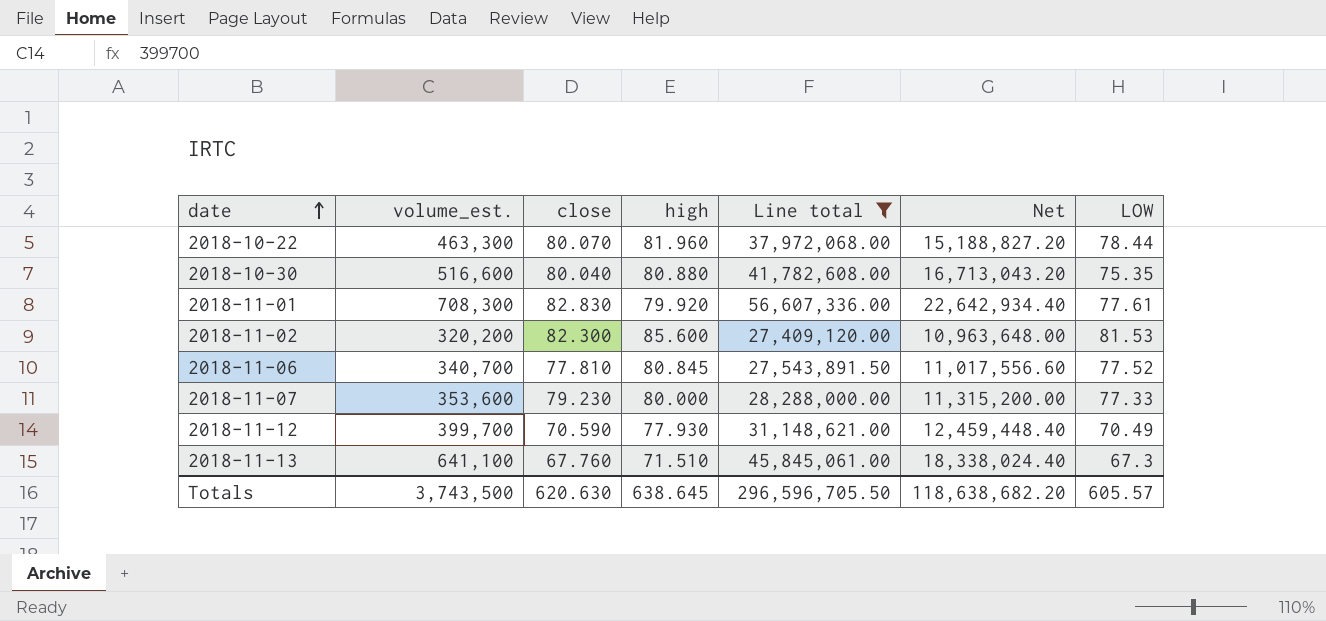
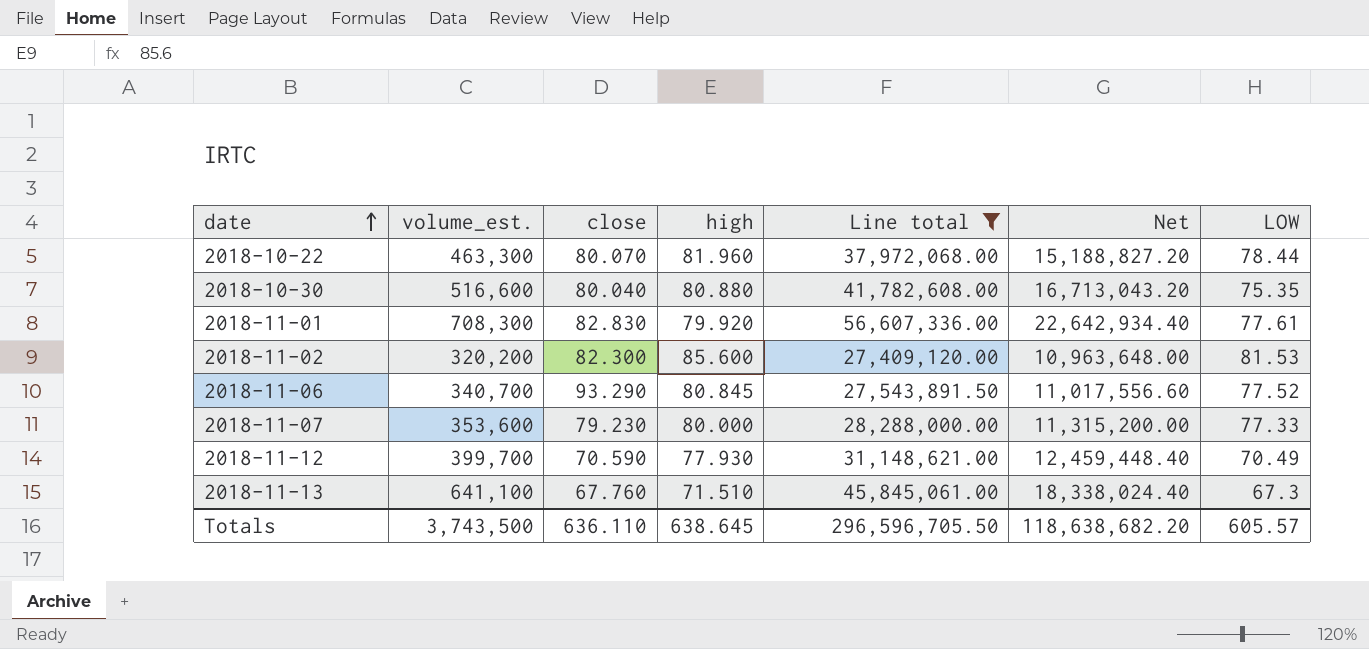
2018-11-06 | close: 77.810 -> 93.290
Totals | close: 620.630 -> 636.110

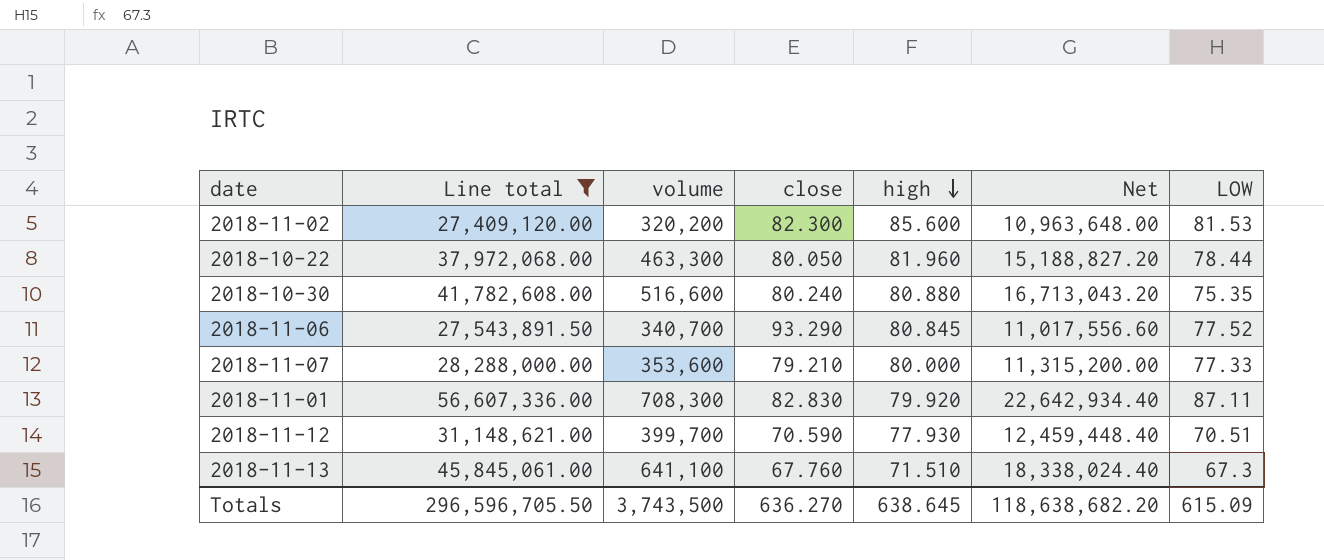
row order: date ascending -> high descending
column Line total | position: 5 -> 2
column name: volume_est. -> volume
2018-10-22 | close: 80.070 -> 80.050
2018-10-30 | close: 80.040 -> 80.240
2018-11-07 | close: 79.230 -> 79.210
2018-11-01 | LOW: 77.61 -> 87.11
2018-11-12 | LOW: 70.49 -> 70.51
Totals | close: 636.110 -> 636.270
Totals | LOW: 605.57 -> 615.09

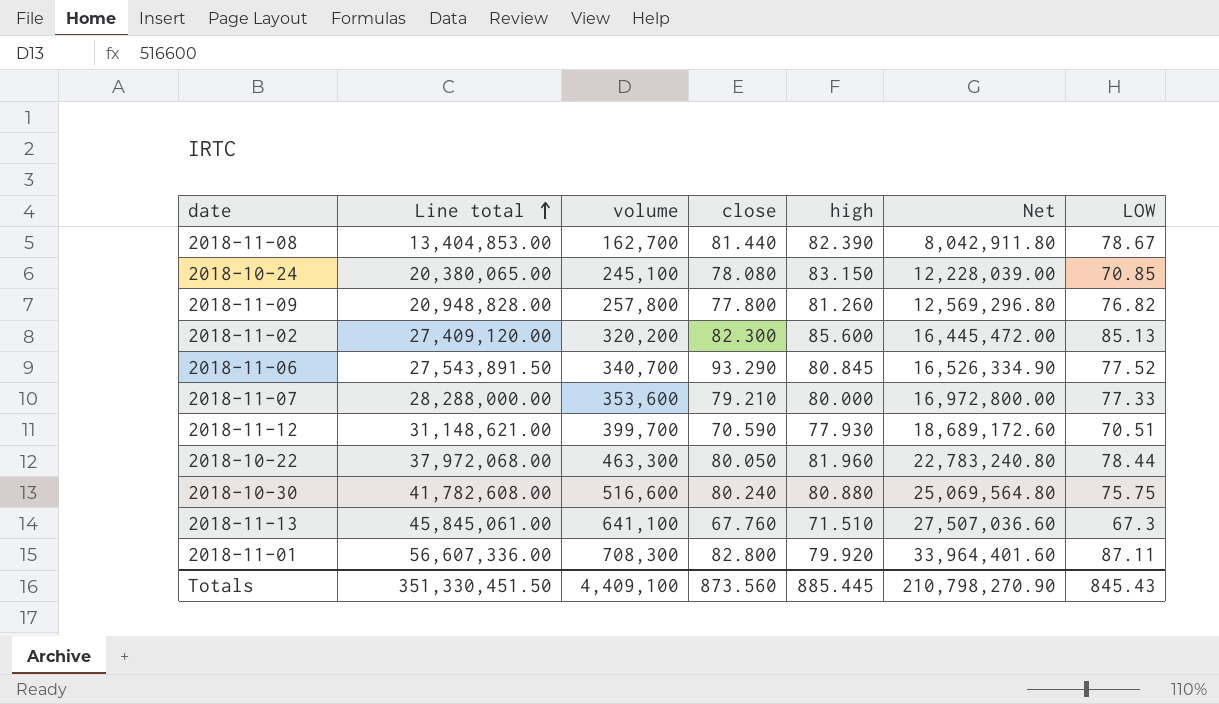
filter: Line total >= 27,409,120.00 -> none
row order: high descending -> Line total ascending
column Net | formula: [Line total] * 0.4 -> [Line total] * 0.6
2018-11-02 | LOW: 81.53 -> 85.13
2018-10-30 | LOW: 75.35 -> 75.75
2018-11-01 | close: 82.830 -> 82.800
Totals | Line total: 296,596,705.50 -> 351,330,451.50
Totals | volume: 3,743,500 -> 4,409,100
Totals | close: 636.270 -> 873.560
Totals | high: 638.645 -> 885.445
Totals | Net: 118,638,682.20 -> 210,798,270.90
Totals | LOW: 615.09 -> 845.43

